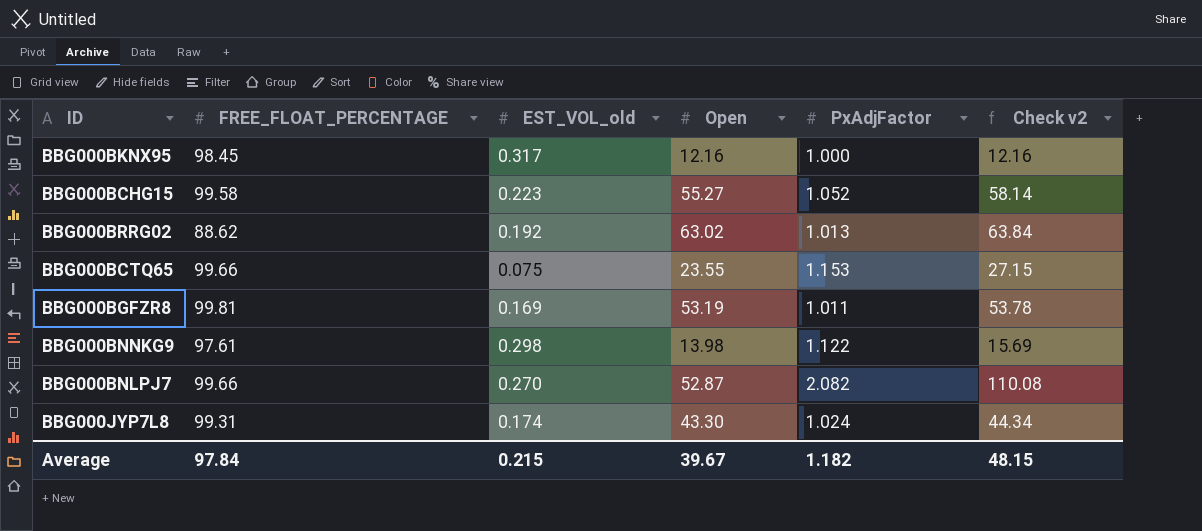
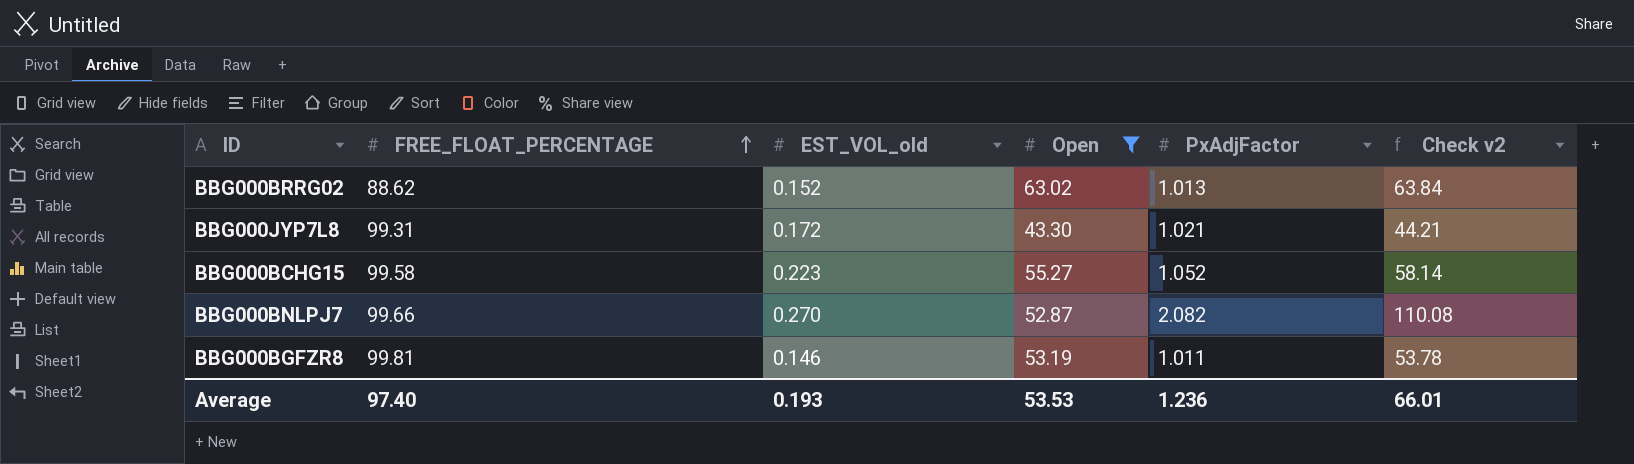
filter: none -> Open >= 43.30
row order: none -> FREE_FLOAT_PERCENTAGE ascending
BBG000BRRG02 | EST_VOL_old: 0.192 -> 0.152
BBG000JYP7L8 | EST_VOL_old: 0.174 -> 0.172
BBG000JYP7L8 | PxAdjFactor: 1.024 -> 1.021
BBG000JYP7L8 | Check v2: 44.34 -> 44.21
BBG000BGFZR8 | EST_VOL_old: 0.169 -> 0.146
Average | FREE_FLOAT_PERCENTAGE: 97.84 -> 97.40
Average | EST_VOL_old: 0.215 -> 0.193
Average | Open: 39.67 -> 53.53
Average | PxAdjFactor: 1.182 -> 1.236
Average | Check v2: 48.15 -> 66.01

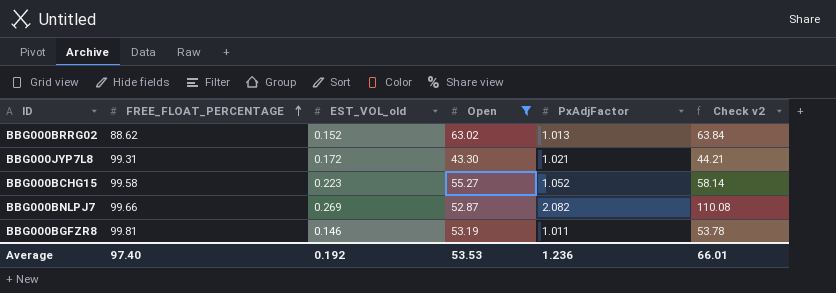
BBG000BNLPJ7 | EST_VOL_old: 0.270 -> 0.269
Average | EST_VOL_old: 0.193 -> 0.192

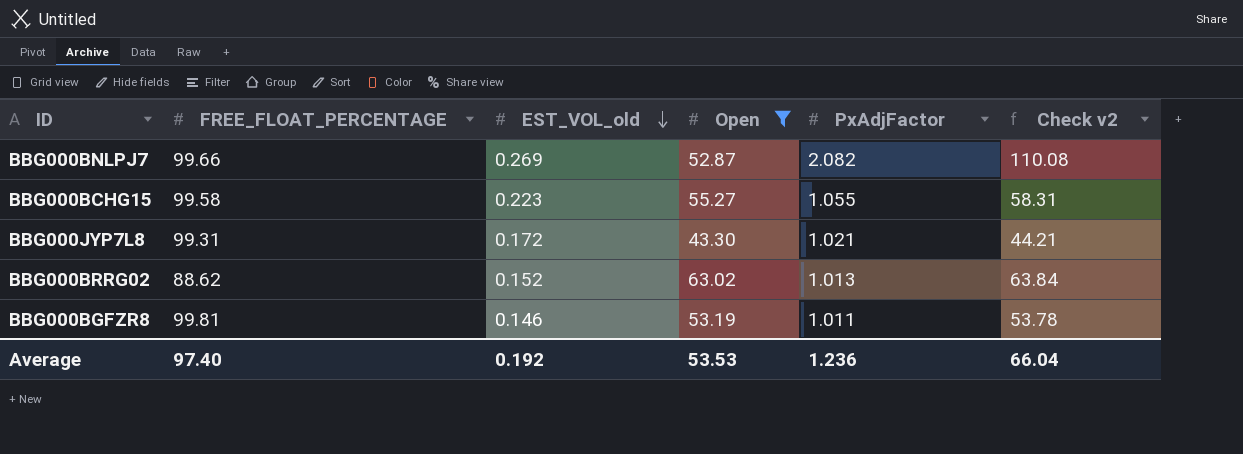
row order: FREE_FLOAT_PERCENTAGE ascending -> EST_VOL_old descending
BBG000BCHG15 | PxAdjFactor: 1.052 -> 1.055
BBG000BCHG15 | Check v2: 58.14 -> 58.31
Average | Check v2: 66.01 -> 66.04

